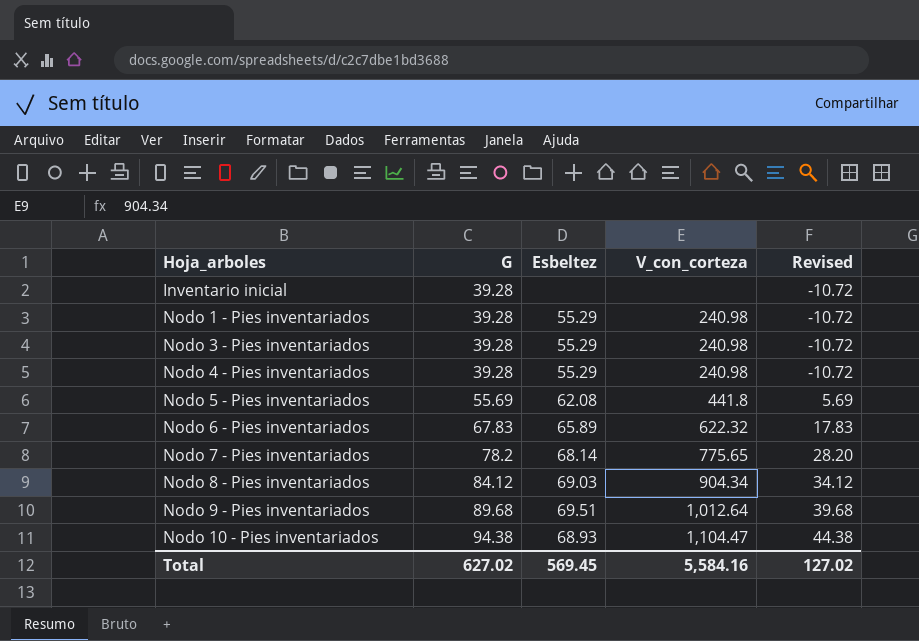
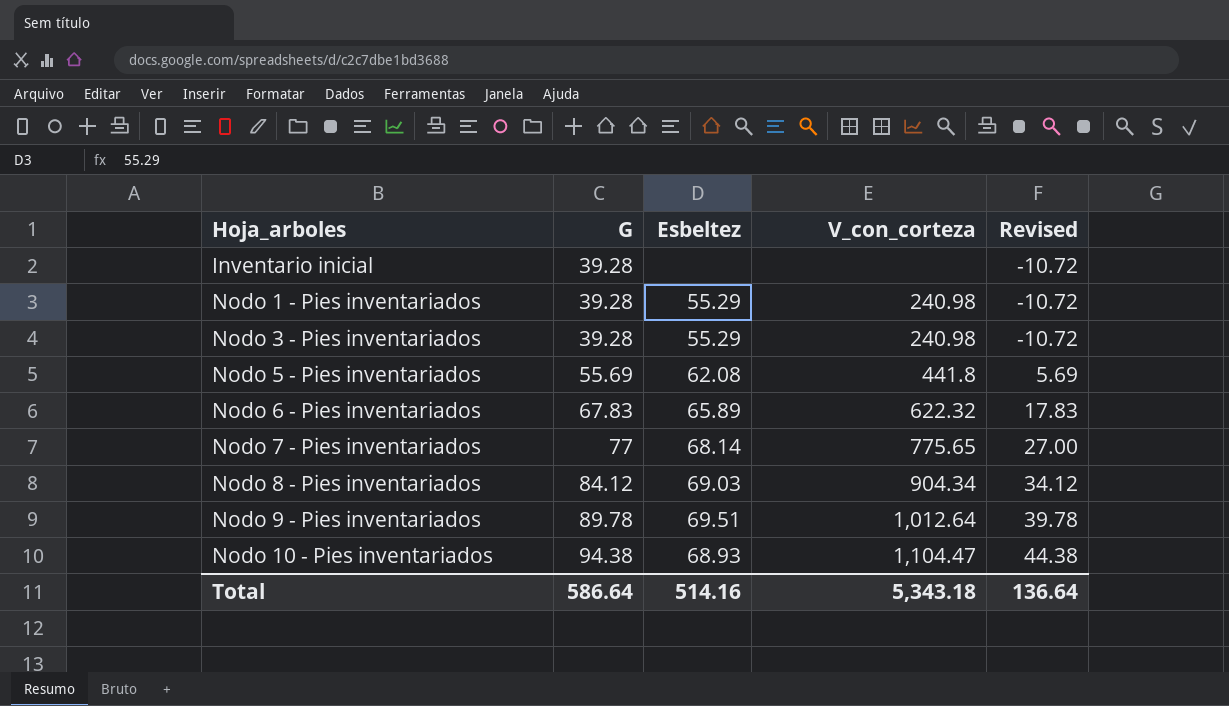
row Nodo 4 - Pies inventariados: 39.28 | 55.29 | 240.98 | -10.72 -> none
Nodo 7 - Pies inventariados | G: 78.2 -> 77
Nodo 7 - Pies inventariados | Revised: 28.20 -> 27.00
Nodo 9 - Pies inventariados | G: 89.68 -> 89.78
Nodo 9 - Pies inventariados | Revised: 39.68 -> 39.78
Total | G: 627.02 -> 586.64
Total | Esbeltez: 569.45 -> 514.16
Total | V_con_corteza: 5,584.16 -> 5,343.18
Total | Revised: 127.02 -> 136.64

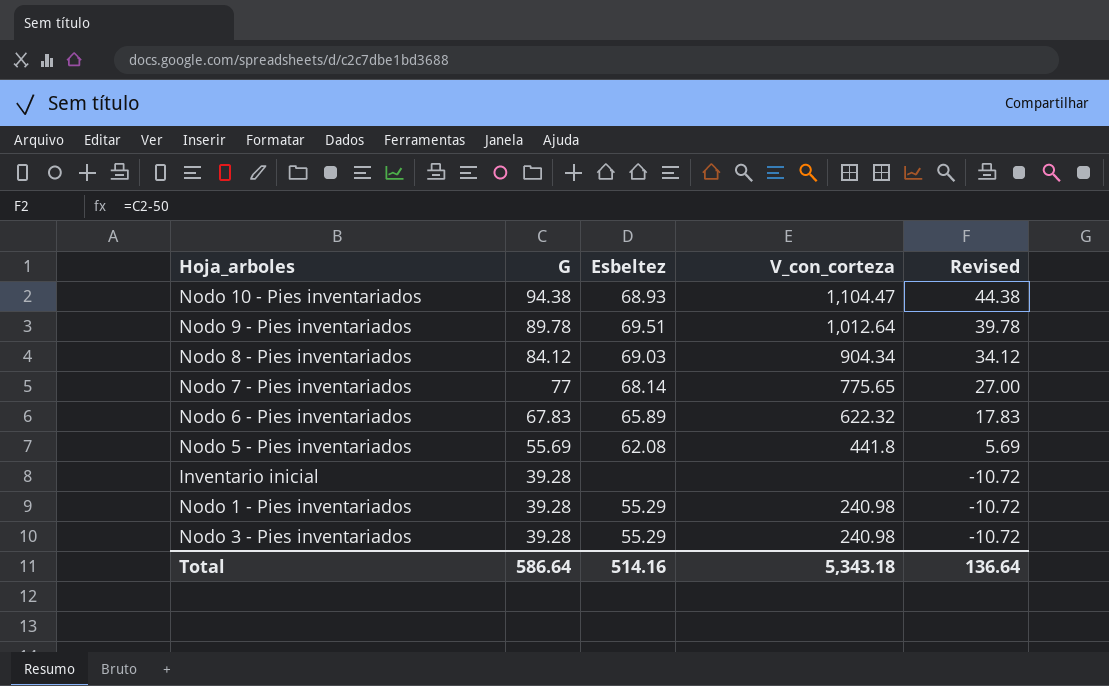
row order: Hoja_arboles ascending -> G descending

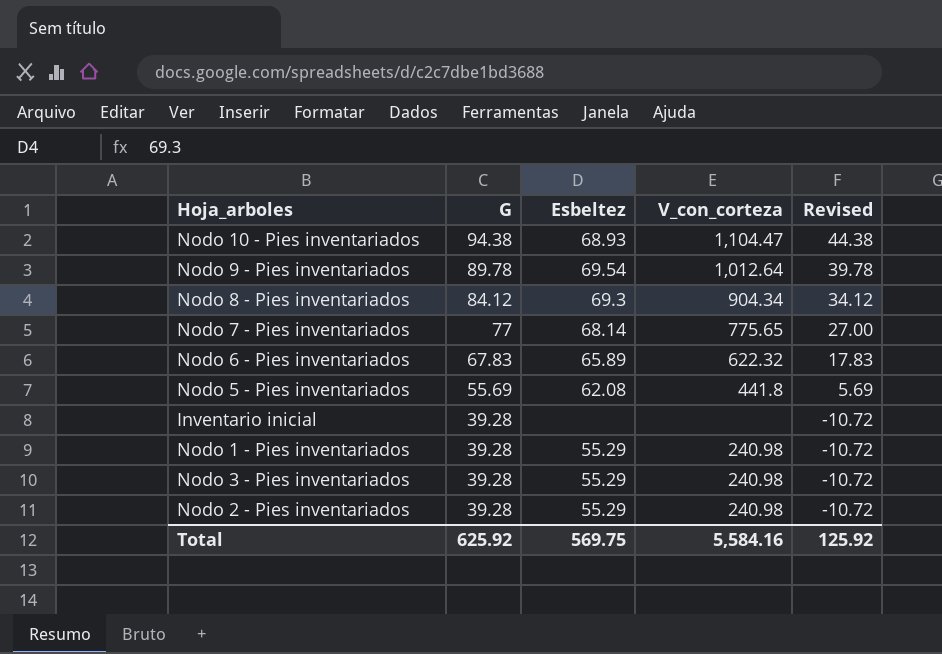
Nodo 9 - Pies inventariados | Esbeltez: 69.51 -> 69.54
Nodo 8 - Pies inventariados | Esbeltez: 69.03 -> 69.3
row Nodo 2 - Pies inventariados: none -> 39.28 | 55.29 | 240.98 | -10.72
Total | G: 586.64 -> 625.92
Total | Esbeltez: 514.16 -> 569.75
Total | V_con_corteza: 5,343.18 -> 5,584.16
Total | Revised: 136.64 -> 125.92

